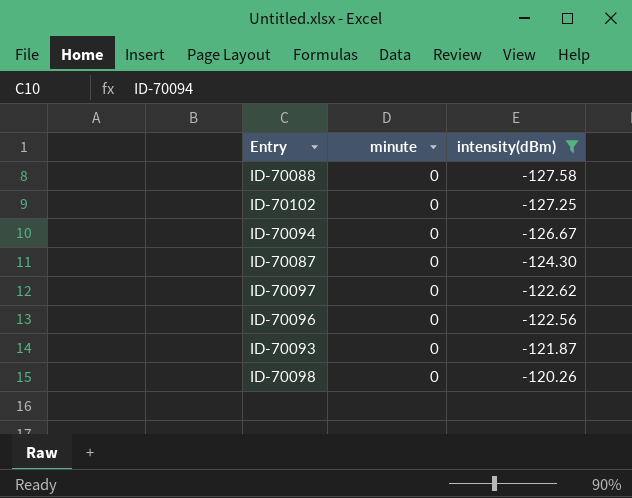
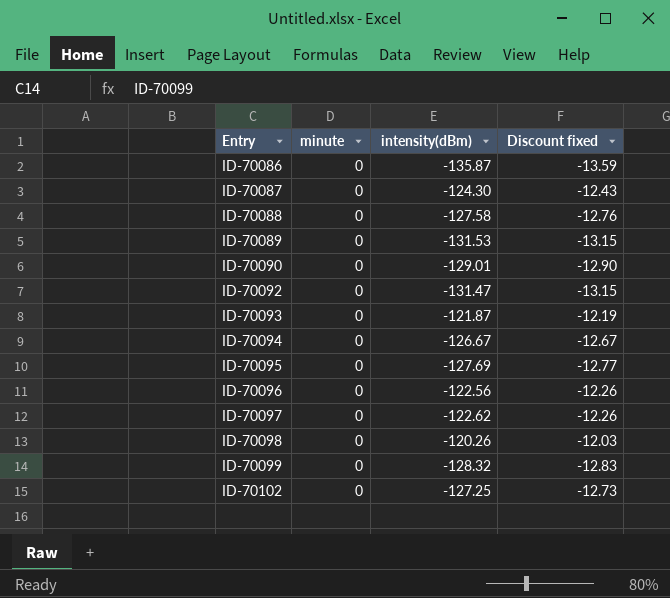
filter: intensity(dBm) >= -127.58 -> none
row order: intensity(dBm) ascending -> Entry ascending
column Discount fixed | formula: none -> [intensity(dBm)] * 0.1

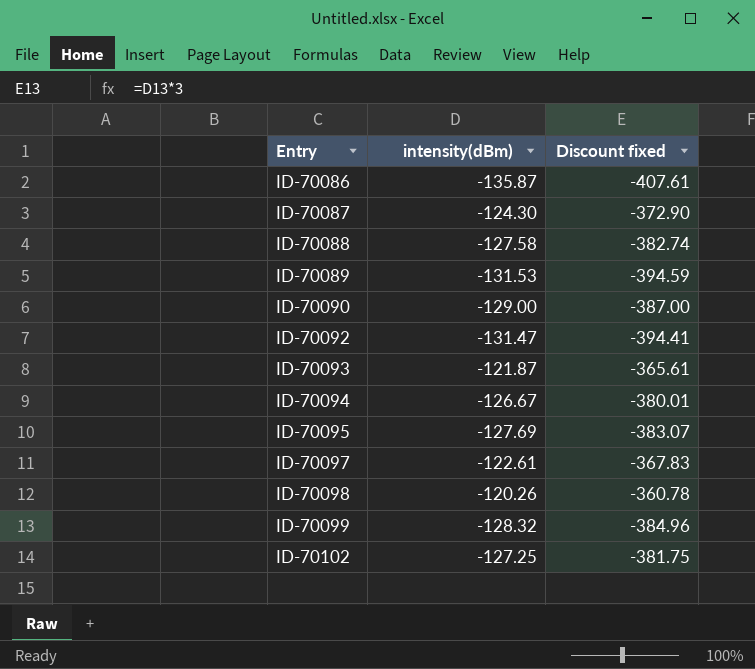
column minute | position: 2 -> none
column Discount fixed | formula: [intensity(dBm)] * 0.1 -> [intensity(dBm)] * 3
row ID-70096: 0 | -122.56 | -12.26 -> none
ID-70090 | intensity(dBm): -129.01 -> -129.00
ID-70097 | intensity(dBm): -122.62 -> -122.61

